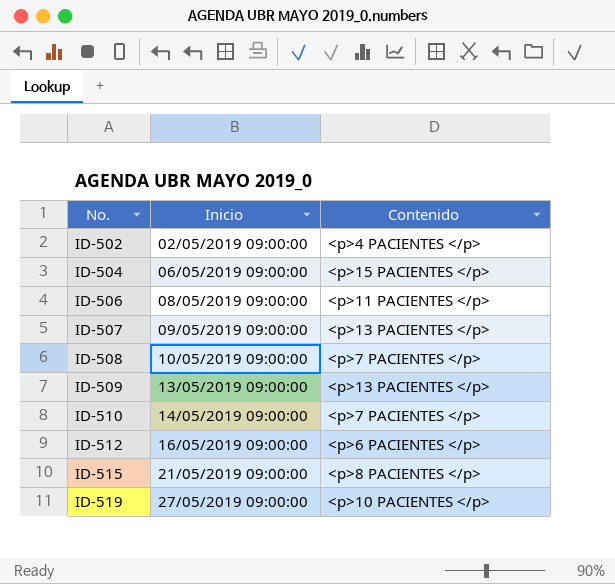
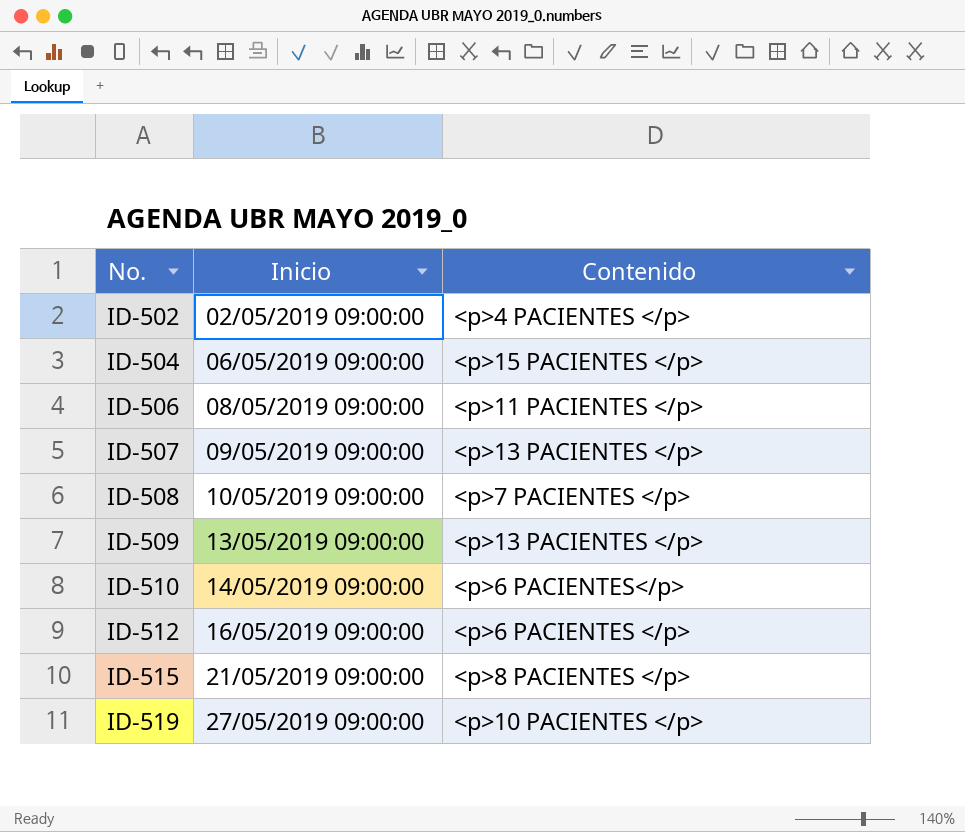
ID-510 | Contenido: <p>7 PACIENTES </p> -> <p>6 PACIENTES</p>

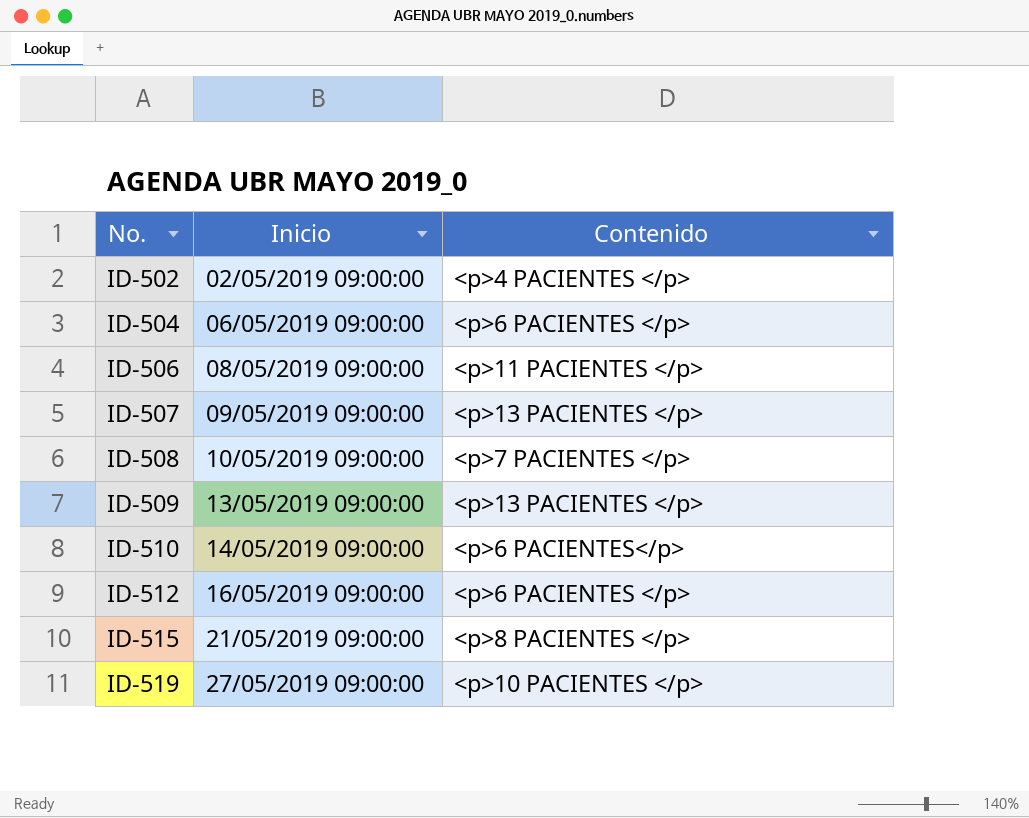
ID-504 | Contenido: <p>15 PACIENTES </p> -> <p>6 PACIENTES </p>

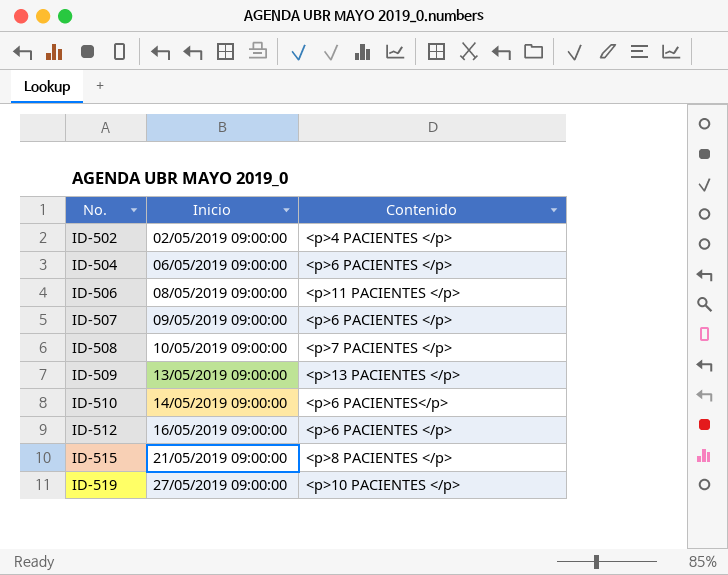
ID-507 | Contenido: <p>13 PACIENTES </p> -> <p>6 PACIENTES </p>

